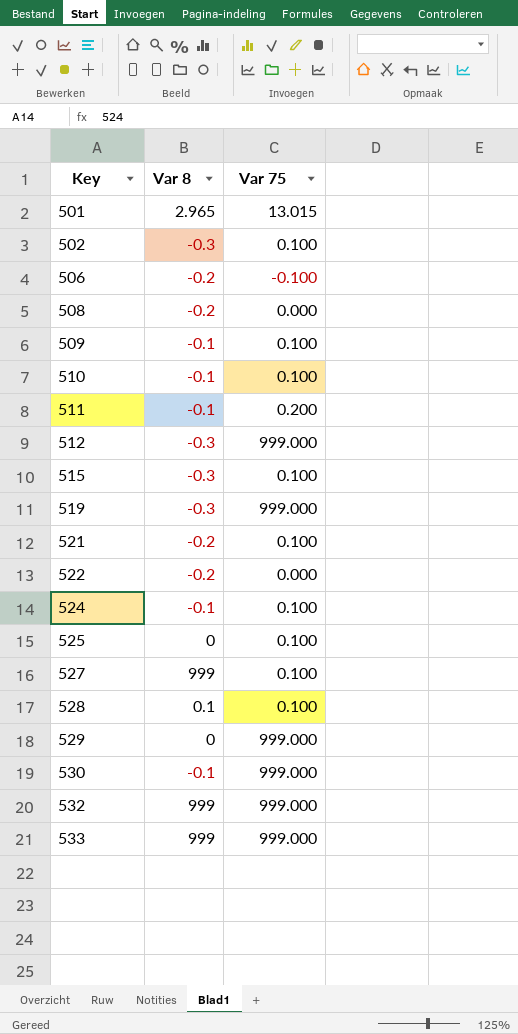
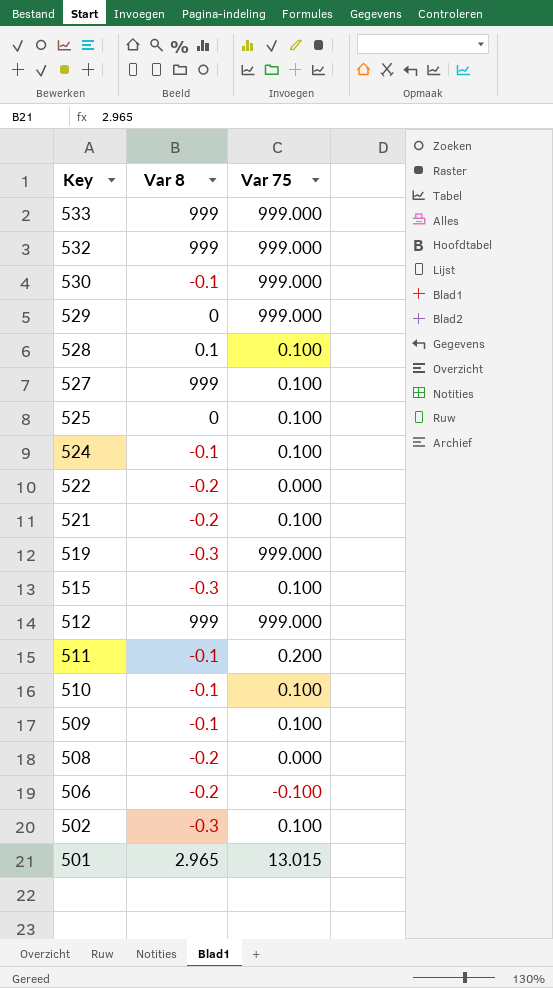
row order: Key ascending -> Key descending
512 | Var 8: -0.3 -> 999

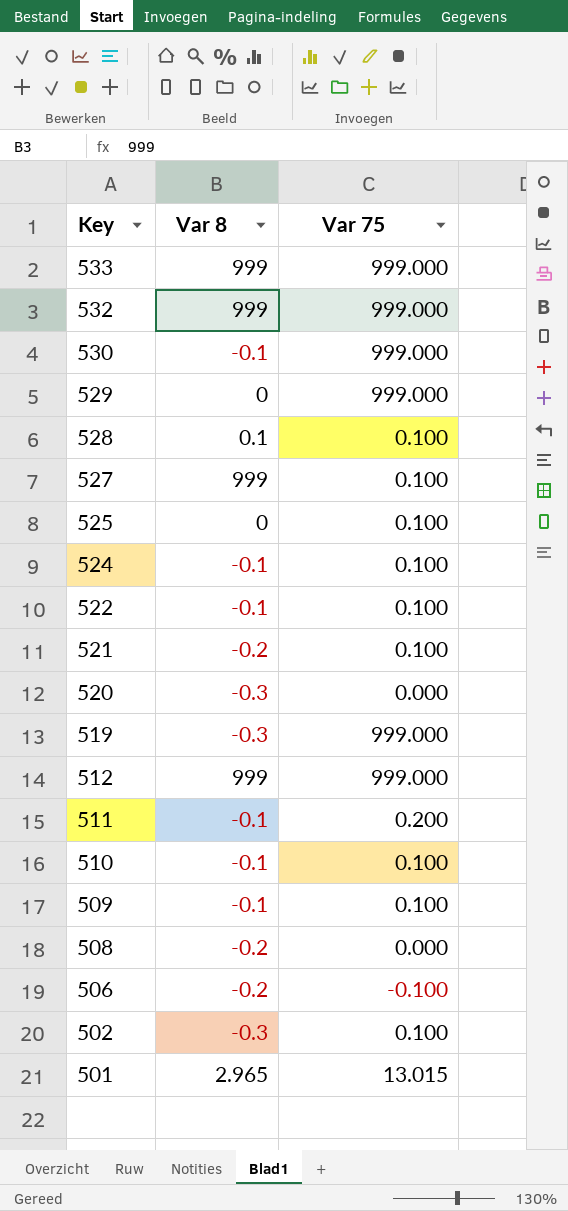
row 515: -0.3 | 0.100 -> none
522 | Var 8: -0.2 -> -0.1
522 | Var 75: 0.000 -> 0.100
row 520: none -> -0.3 | 0.000

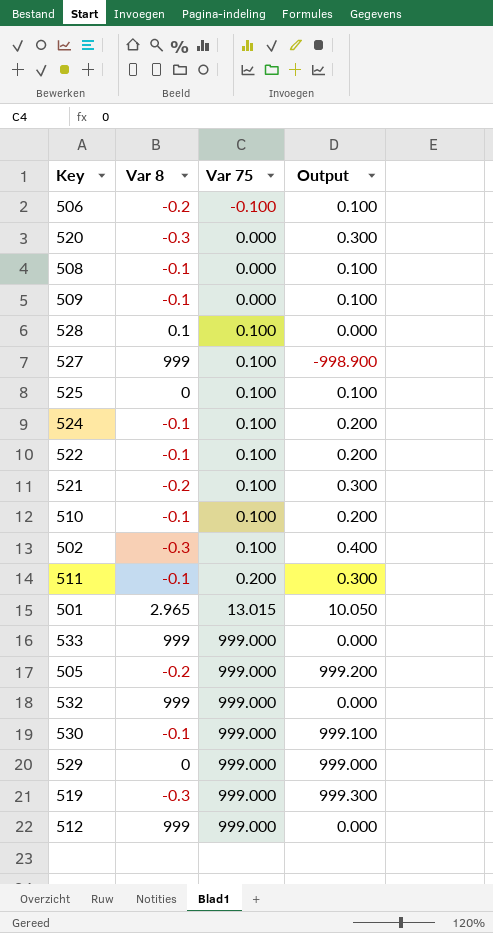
row order: Key descending -> Var 75 ascending
column Output | formula: none -> [Var 75] - [Var 8]
508 | Var 8: -0.2 -> -0.1
509 | Var 75: 0.100 -> 0.000
row 505: none -> -0.2 | 999.000 | 999.200

